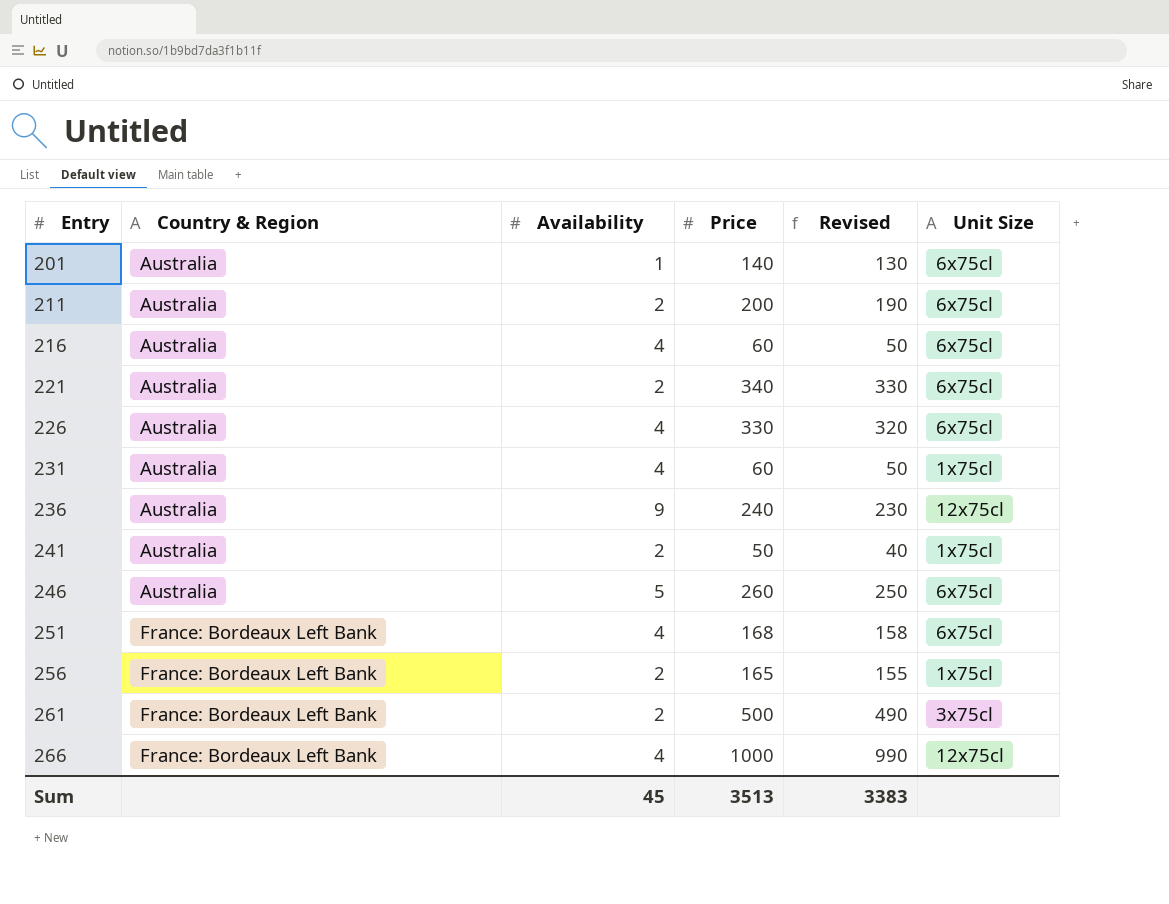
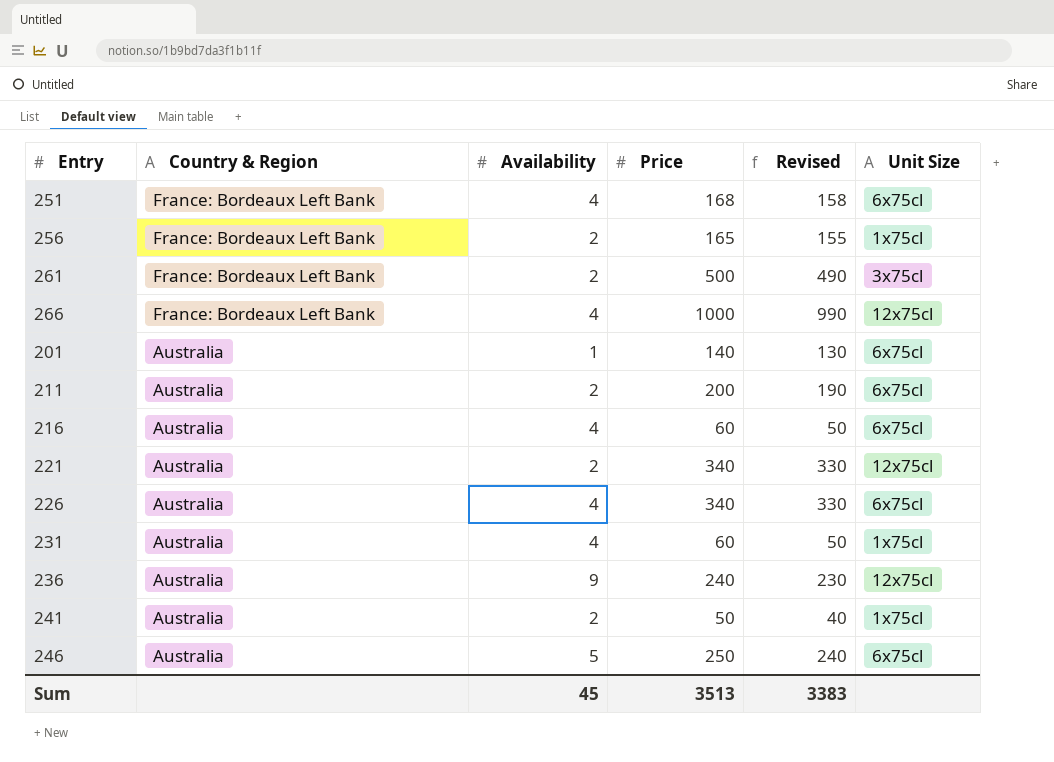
row order: Entry ascending -> Country & Region descending
221 | Unit Size: 6x75cl -> 12x75cl
226 | Price: 330 -> 340
226 | Revised: 320 -> 330
246 | Price: 260 -> 250
246 | Revised: 250 -> 240

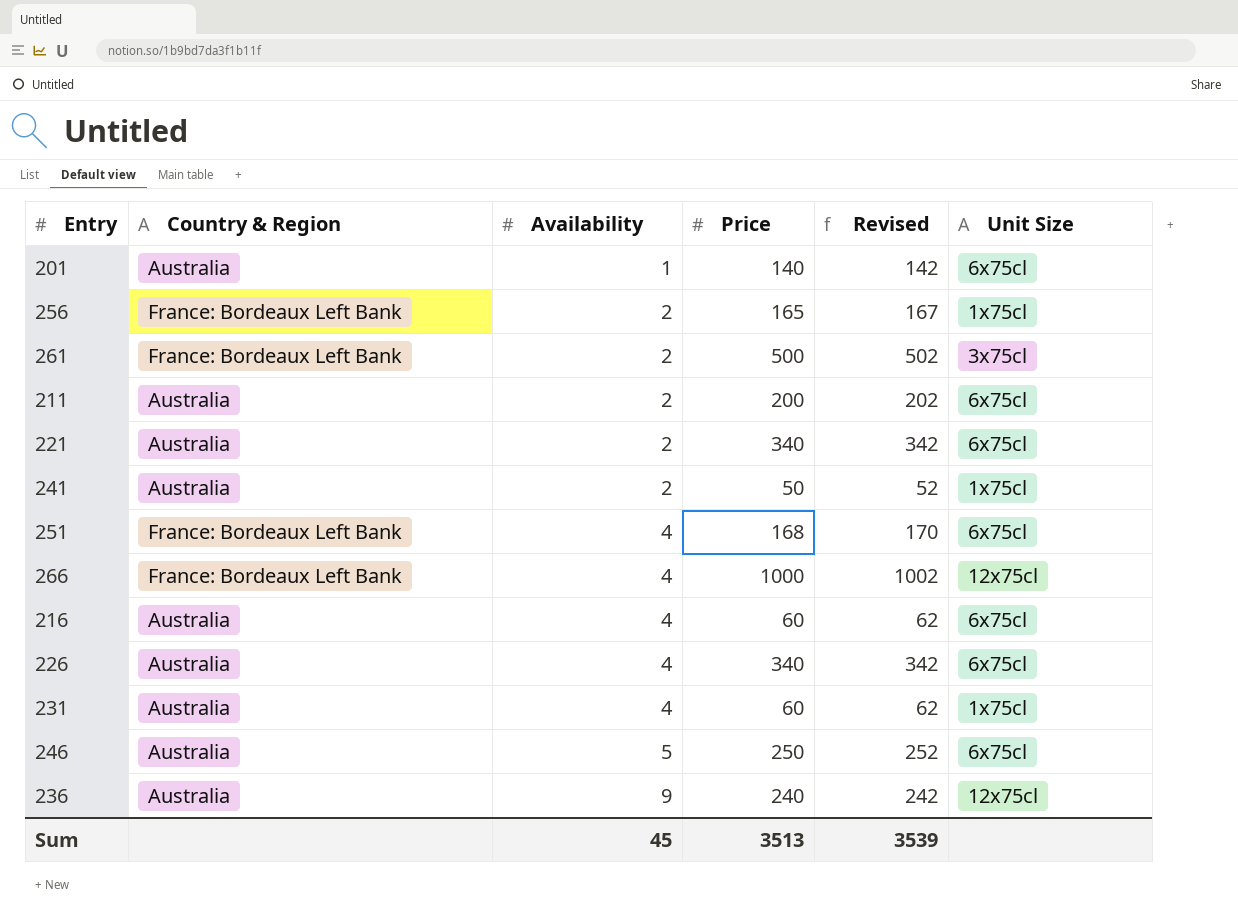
row order: Country & Region descending -> Availability ascending
column Revised | formula: [Price] - 10 -> [Price] + 2
221 | Unit Size: 12x75cl -> 6x75cl
Sum | Revised: 3383 -> 3539

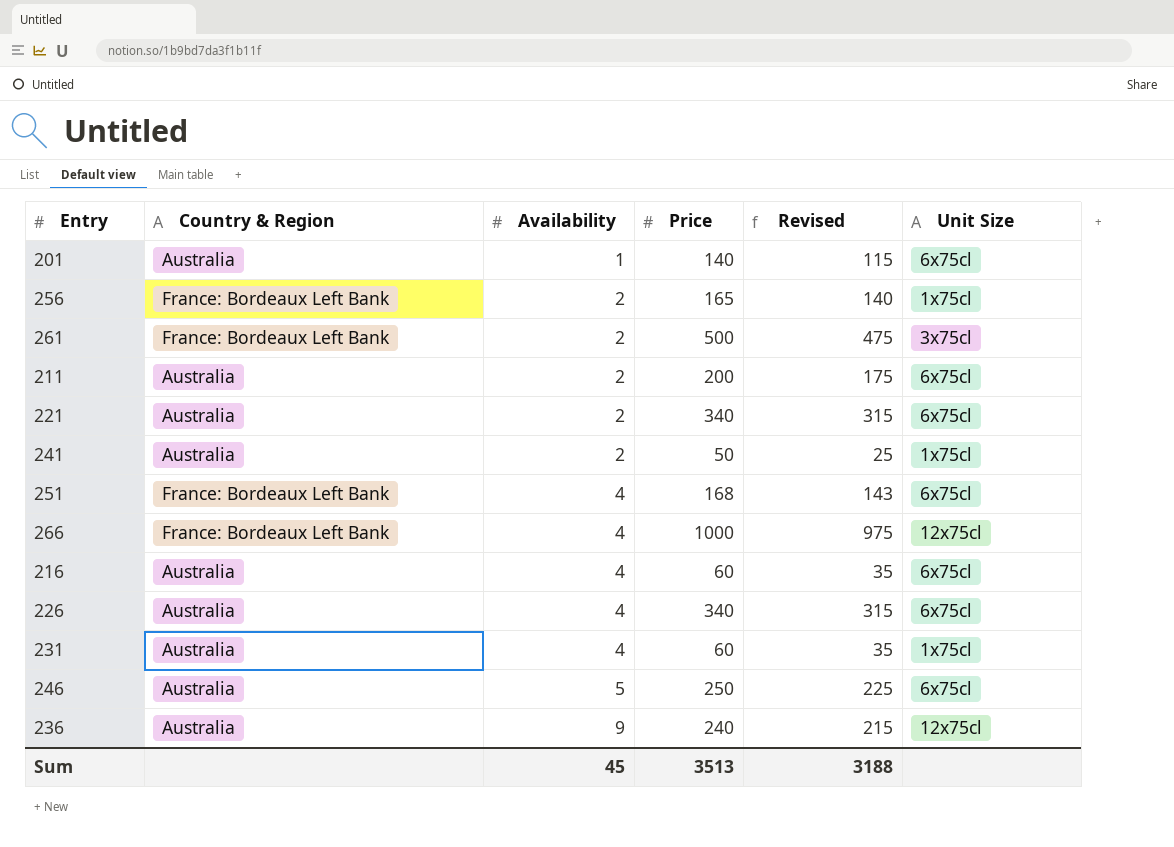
column Revised | formula: [Price] + 2 -> [Price] - 25
Sum | Revised: 3539 -> 3188

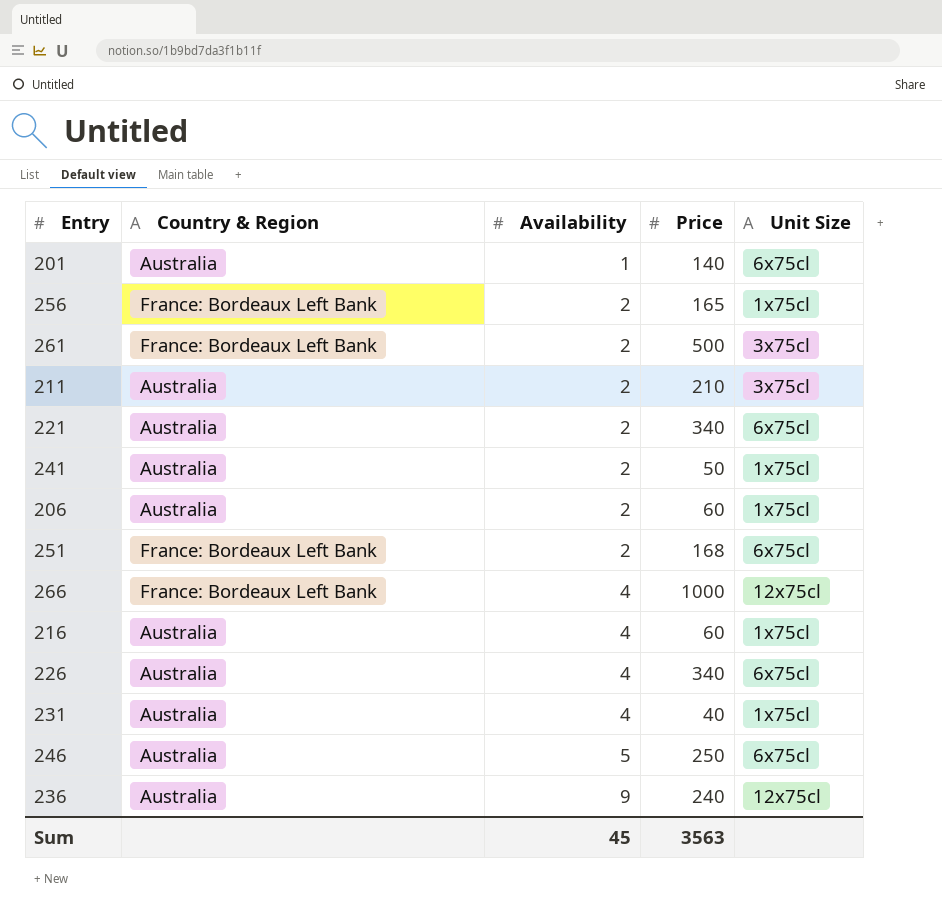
column Revised | formula: [Price] - 25 -> none
211 | Price: 200 -> 210
211 | Unit Size: 6x75cl -> 3x75cl
row 206: none -> Australia | 2 | 60 | 1x75cl
251 | Availability: 4 -> 2
216 | Unit Size: 6x75cl -> 1x75cl
231 | Price: 60 -> 40
Sum | Price: 3513 -> 3563

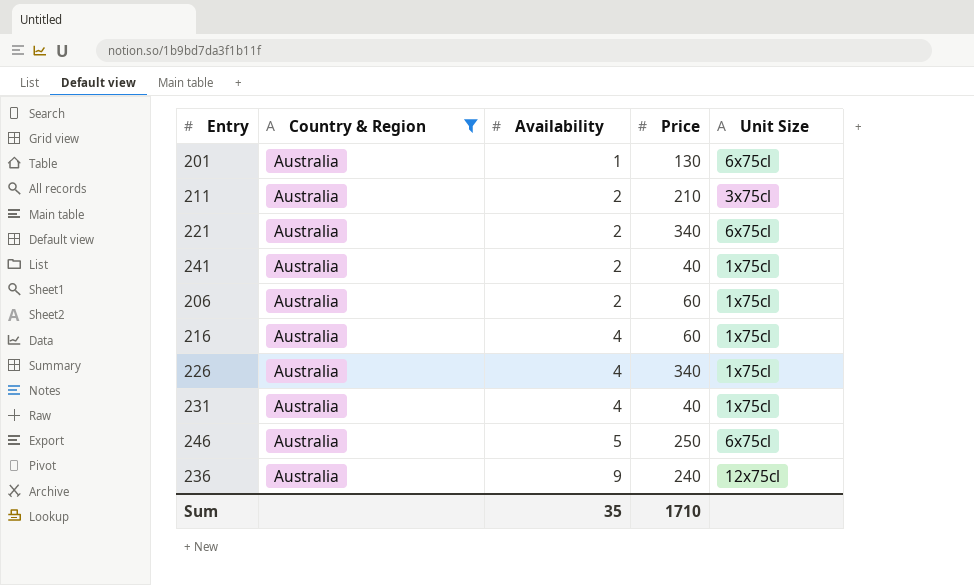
filter: none -> Country & Region = Australia
201 | Price: 140 -> 130
241 | Price: 50 -> 40
226 | Unit Size: 6x75cl -> 1x75cl
Sum | Availability: 45 -> 35
Sum | Price: 3563 -> 1710

